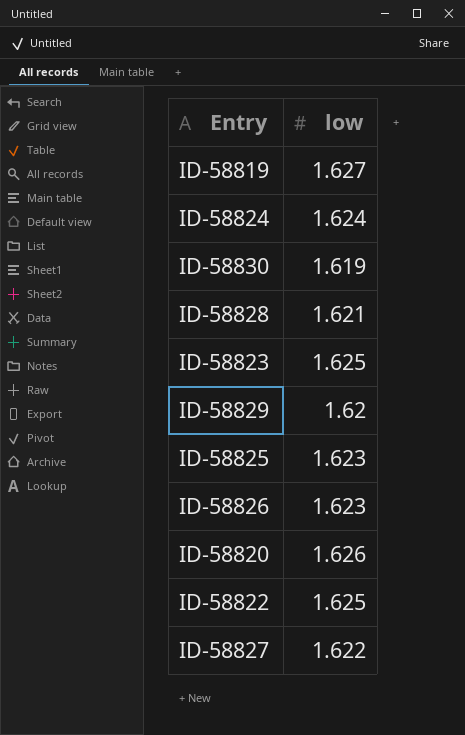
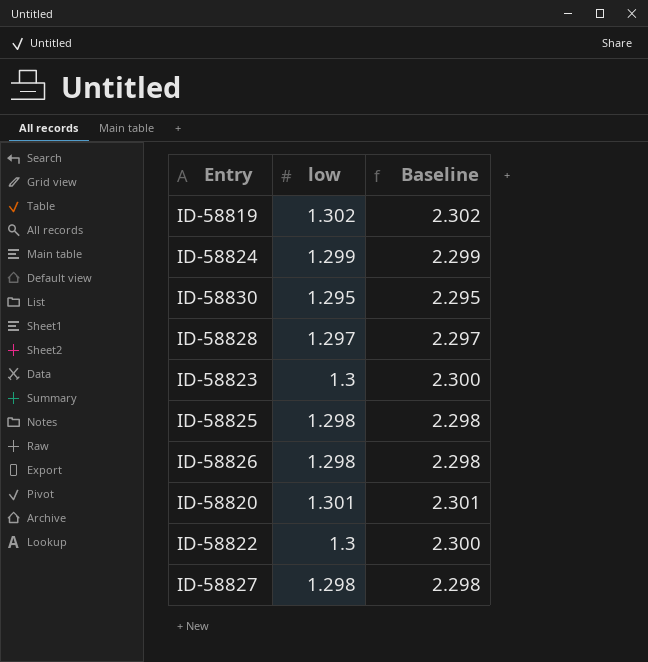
column Baseline | formula: none -> [low] + 1
row ID-58829: 1.62 -> none
ID-58819 | low: 1.627 -> 1.302
ID-58824 | low: 1.624 -> 1.299
ID-58830 | low: 1.619 -> 1.295
ID-58828 | low: 1.621 -> 1.297
ID-58823 | low: 1.625 -> 1.3
ID-58825 | low: 1.623 -> 1.298
ID-58826 | low: 1.623 -> 1.298
ID-58820 | low: 1.626 -> 1.301
ID-58822 | low: 1.625 -> 1.3
ID-58827 | low: 1.622 -> 1.298

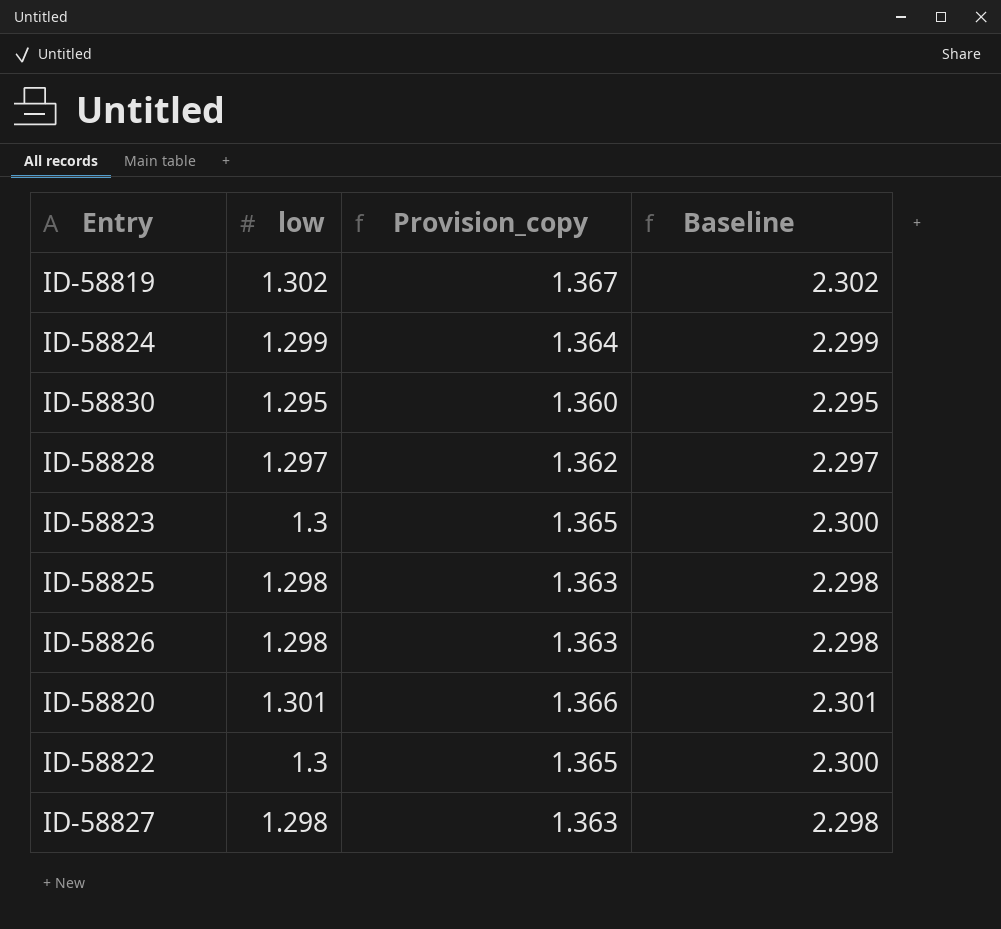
column Provision_copy | formula: none -> [low] * 1.05

